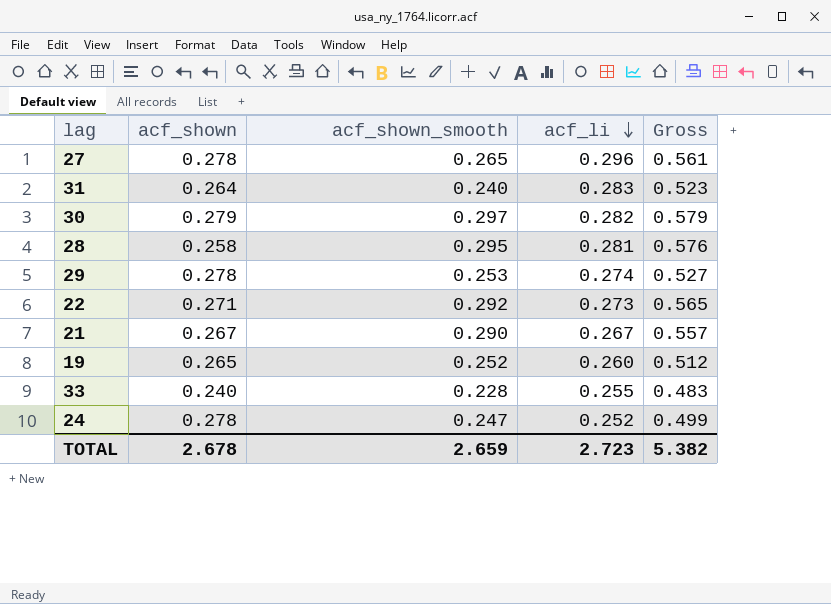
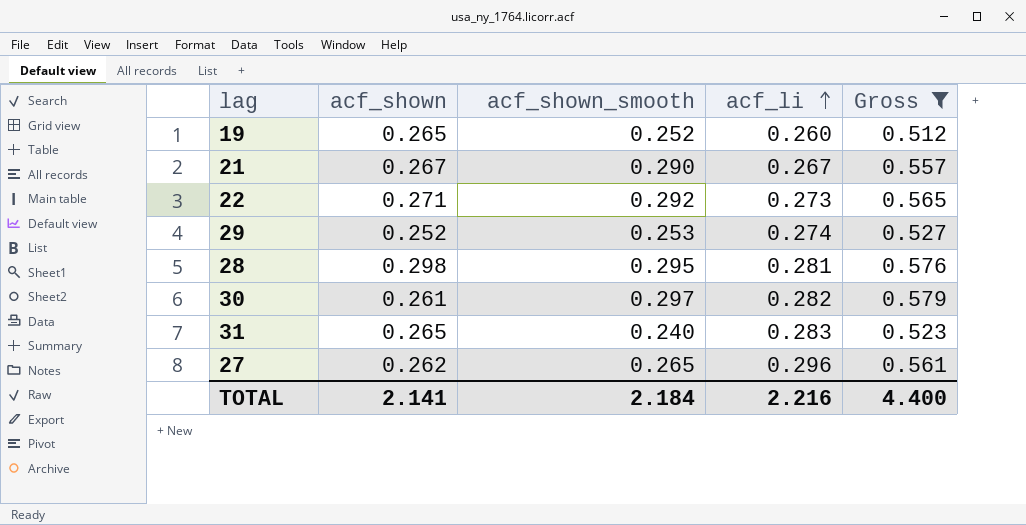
filter: none -> Gross >= 0.512
row order: acf_li descending -> acf_li ascending
29 | acf_shown: 0.278 -> 0.252
28 | acf_shown: 0.258 -> 0.298
30 | acf_shown: 0.279 -> 0.261
31 | acf_shown: 0.264 -> 0.265
27 | acf_shown: 0.278 -> 0.262
TOTAL | acf_shown: 2.678 -> 2.141
TOTAL | acf_shown_smooth: 2.659 -> 2.184
TOTAL | acf_li: 2.723 -> 2.216
TOTAL | Gross: 5.382 -> 4.400

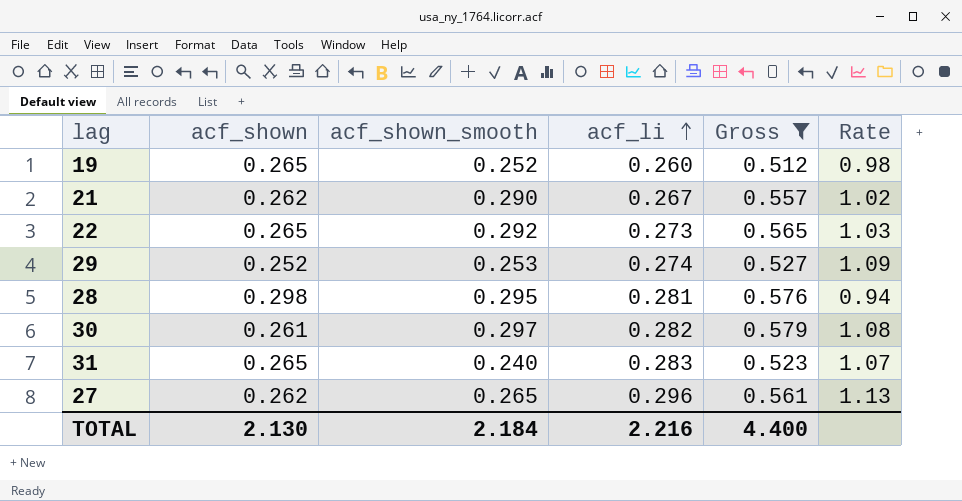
column Rate | formula: none -> [acf_li] / [acf_shown]
21 | acf_shown: 0.267 -> 0.262
22 | acf_shown: 0.271 -> 0.265
TOTAL | acf_shown: 2.141 -> 2.130

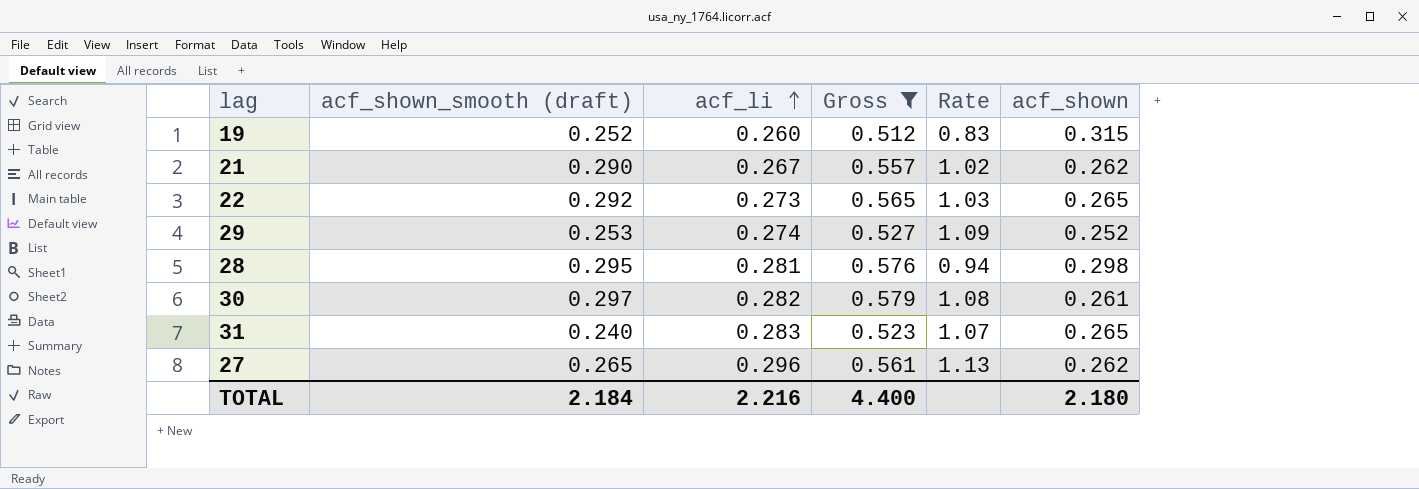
column name: acf_shown_smooth -> acf_shown_smooth (draft)
column acf_shown | position: 2 -> 6
19 | Rate: 0.98 -> 0.83
19 | acf_shown: 0.265 -> 0.315
TOTAL | acf_shown: 2.130 -> 2.180

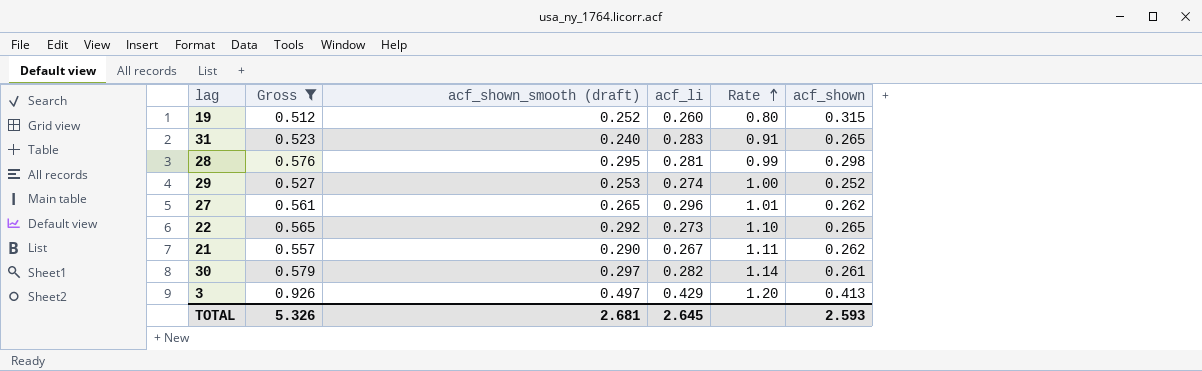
row order: acf_li ascending -> Rate ascending
column Gross | position: 4 -> 2
column Rate | formula: [acf_li] / [acf_shown] -> [acf_shown_smooth (draft)] / [acf_shown]
row 3: none -> 0.926 | 0.497 | 0.429 | 1.20 | 0.413
TOTAL | Gross: 4.400 -> 5.326
TOTAL | acf_shown_smooth (draft): 2.184 -> 2.681
TOTAL | acf_li: 2.216 -> 2.645
TOTAL | acf_shown: 2.180 -> 2.593

